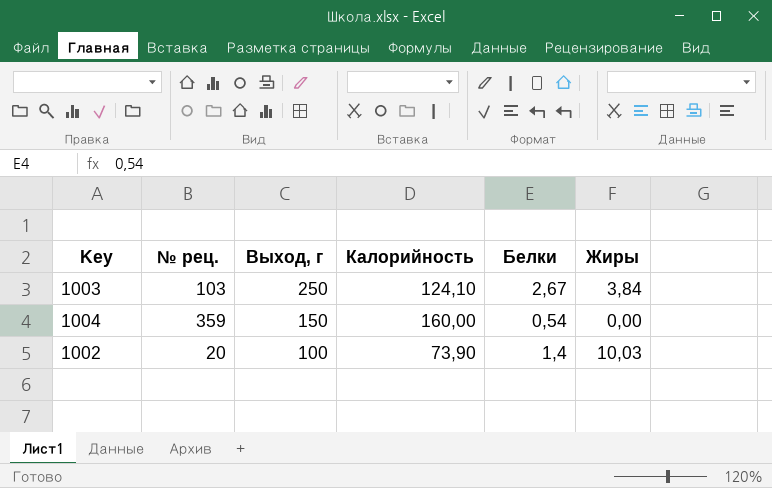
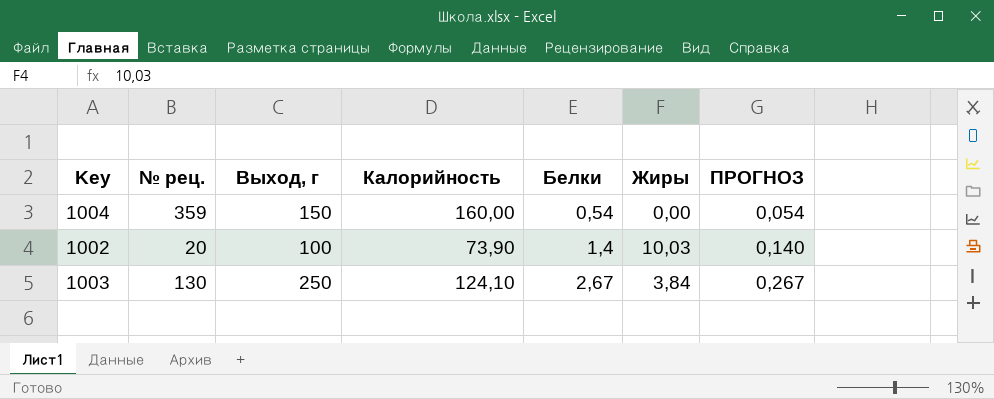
row order: Выход, г descending -> Белки ascending
column ПРОГНОЗ | formula: none -> [Белки] * 0,1
1003 | № рец.: 103 -> 130

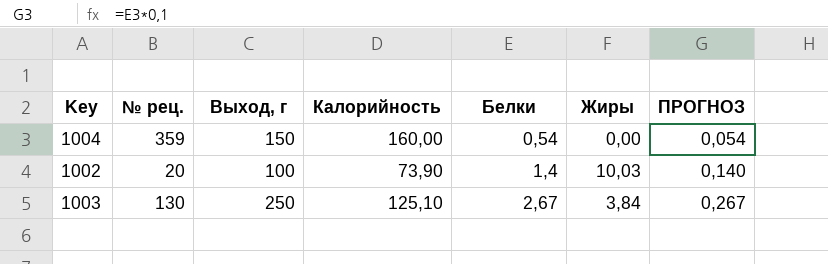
1003 | Калорийность: 124,10 -> 125,10

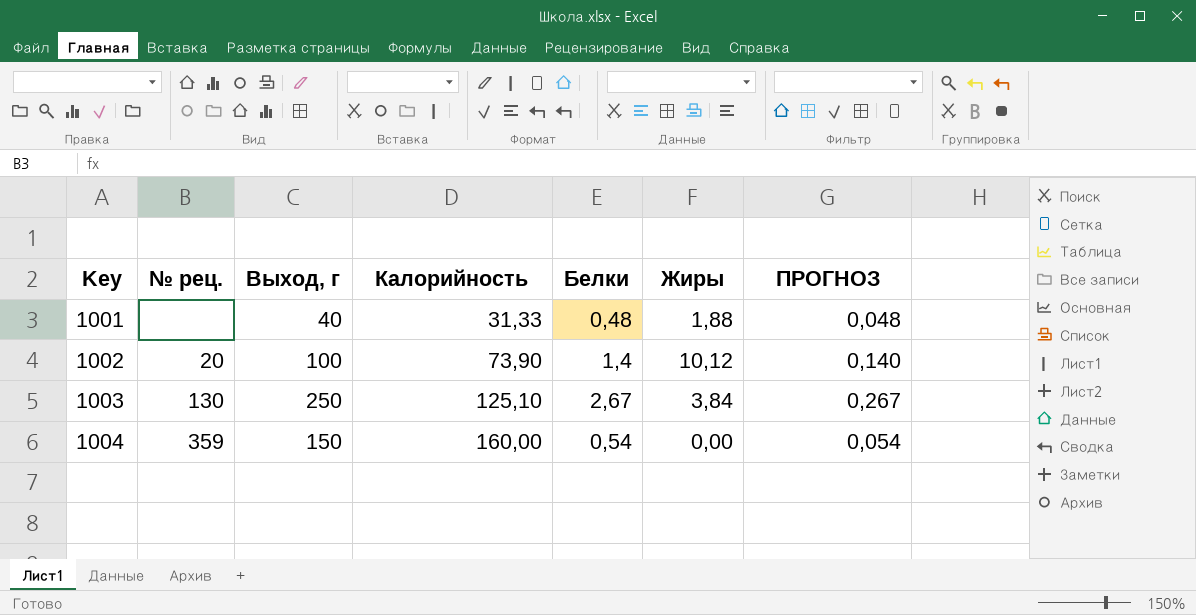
row order: Белки ascending -> Key ascending
row 1001: none -> none | 40 | 31,33 | 0,48 | 1,88 | 0,048
1002 | Жиры: 10,03 -> 10,12

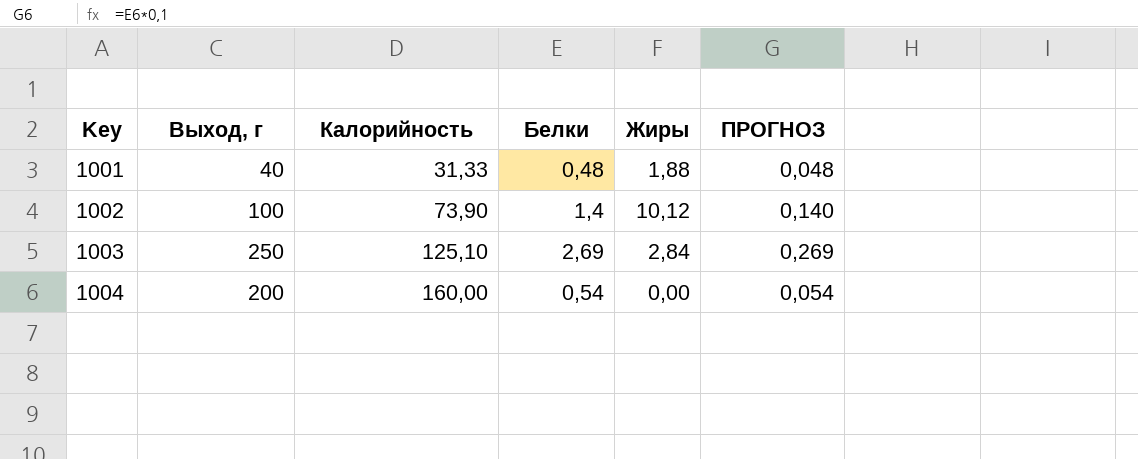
column № рец. | position: 2 -> none
1003 | Белки: 2,67 -> 2,69
1003 | Жиры: 3,84 -> 2,84
1003 | ПРОГНОЗ: 0,267 -> 0,269
1004 | Выход, г: 150 -> 200

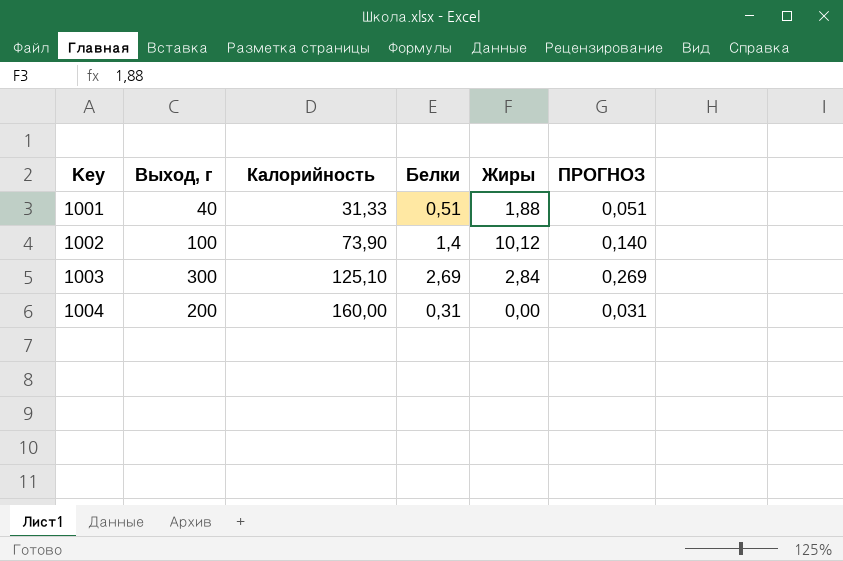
1001 | Белки: 0,48 -> 0,51
1001 | ПРОГНОЗ: 0,048 -> 0,051
1003 | Выход, г: 250 -> 300
1004 | Белки: 0,54 -> 0,31
1004 | ПРОГНОЗ: 0,054 -> 0,031

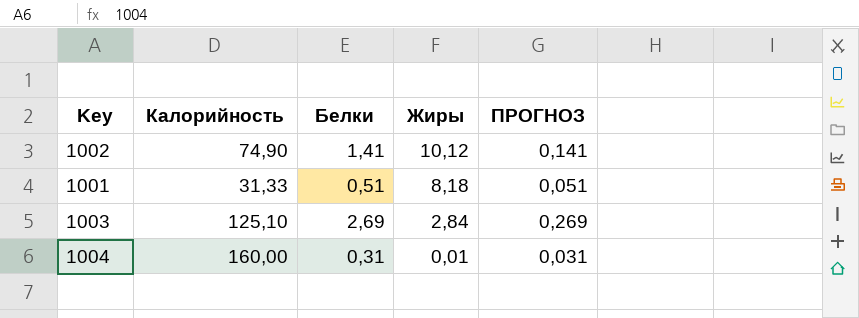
row order: Key ascending -> Жиры descending
column Выход, г | position: 2 -> none
1002 | Калорийность: 73,90 -> 74,90
1002 | Белки: 1,4 -> 1,41
1002 | ПРОГНОЗ: 0,140 -> 0,141
1001 | Жиры: 1,88 -> 8,18
1004 | Жиры: 0,00 -> 0,01

